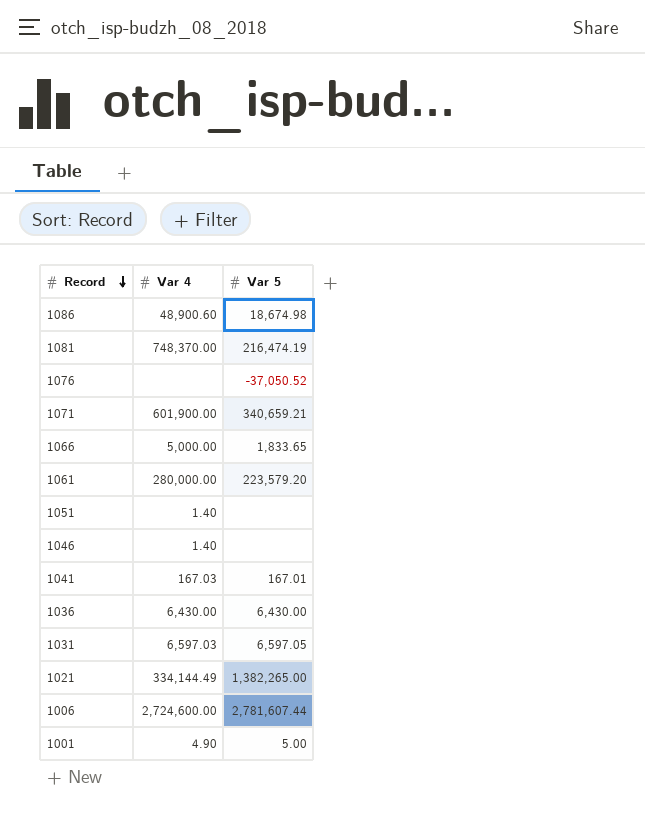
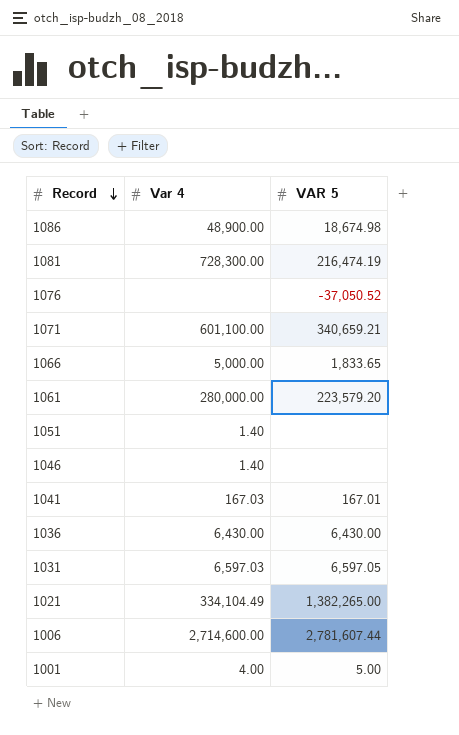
column name: Var 5 -> VAR 5
1086 | Var 4: 48,900.60 -> 48,900.00
1081 | Var 4: 748,370.00 -> 728,300.00
1071 | Var 4: 601,900.00 -> 601,100.00
1021 | Var 4: 334,144.49 -> 334,104.49
1006 | Var 4: 2,724,600.00 -> 2,714,600.00
1001 | Var 4: 4.90 -> 4.00

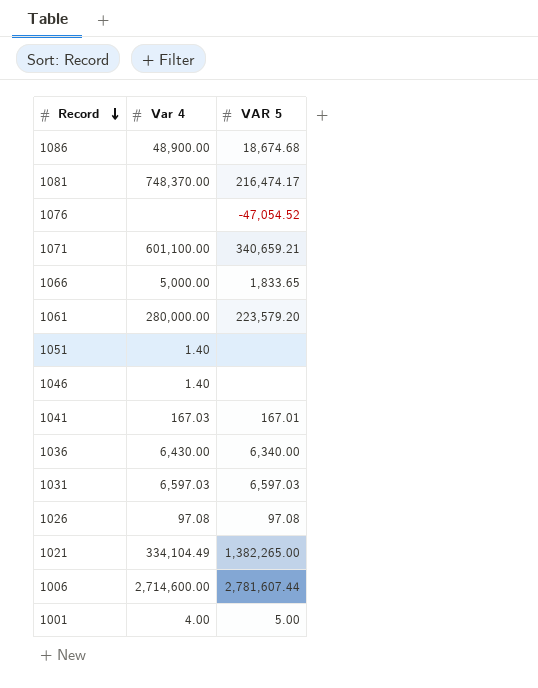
1086 | VAR 5: 18,674.98 -> 18,674.68
1081 | Var 4: 728,300.00 -> 748,370.00
1081 | VAR 5: 216,474.19 -> 216,474.17
1076 | VAR 5: -37,050.52 -> -47,054.52
1036 | VAR 5: 6,430.00 -> 6,340.00
1031 | VAR 5: 6,597.05 -> 6,597.03
row 1026: none -> 97.08 | 97.08

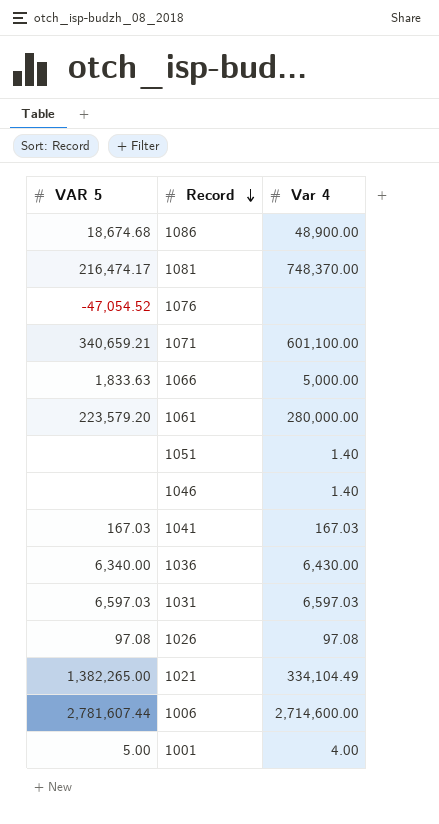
column VAR 5 | position: 3 -> 1
1066 | VAR 5: 1,833.65 -> 1,833.63
1041 | VAR 5: 167.01 -> 167.03

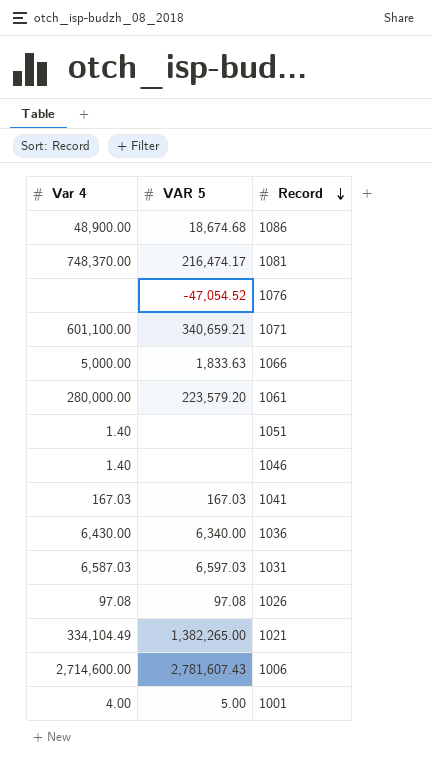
column Var 4 | position: 3 -> 1
1031 | Var 4: 6,597.03 -> 6,587.03
1006 | VAR 5: 2,781,607.44 -> 2,781,607.43

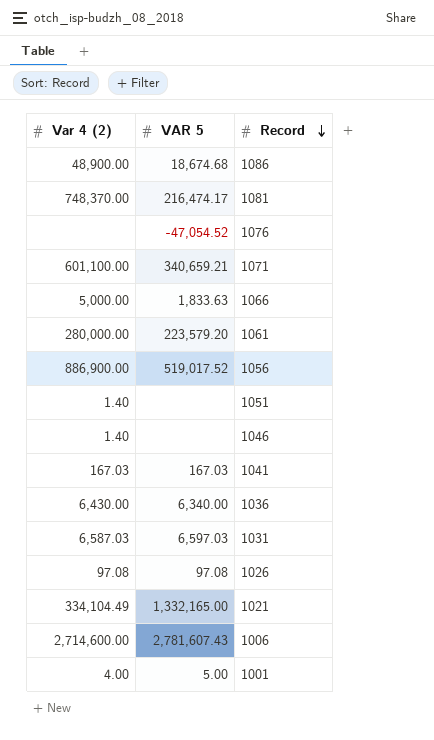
column name: Var 4 -> Var 4 (2)
row 1056: none -> 886,900.00 | 519,017.52
1021 | VAR 5: 1,382,265.00 -> 1,332,165.00

